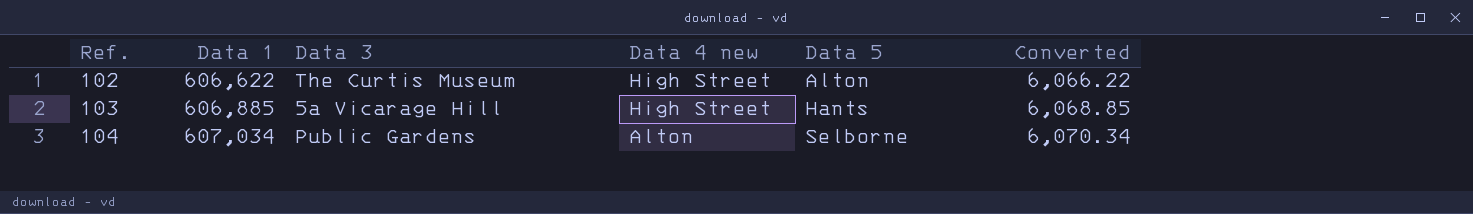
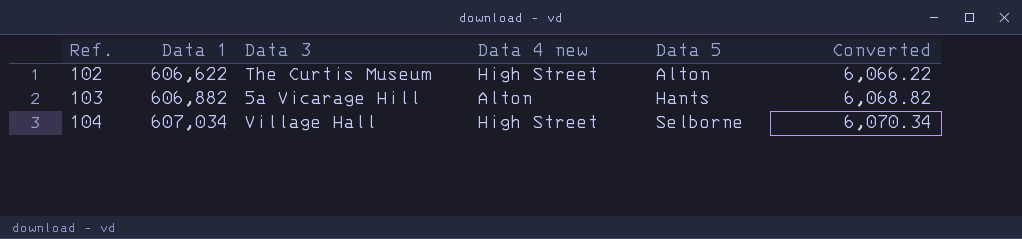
103 | Data 1: 606,885 -> 606,882
103 | Data 4 new: High Street -> Alton
103 | Converted: 6,068.85 -> 6,068.82
104 | Data 3: Public Gardens -> Village Hall
104 | Data 4 new: Alton -> High Street

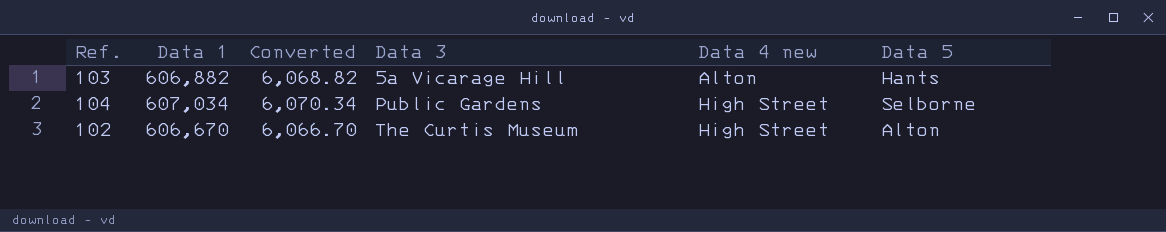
row order: Ref. ascending -> Data 3 ascending
column Converted | position: 6 -> 3
104 | Data 3: Village Hall -> Public Gardens
102 | Data 1: 606,622 -> 606,670
102 | Converted: 6,066.22 -> 6,066.70

